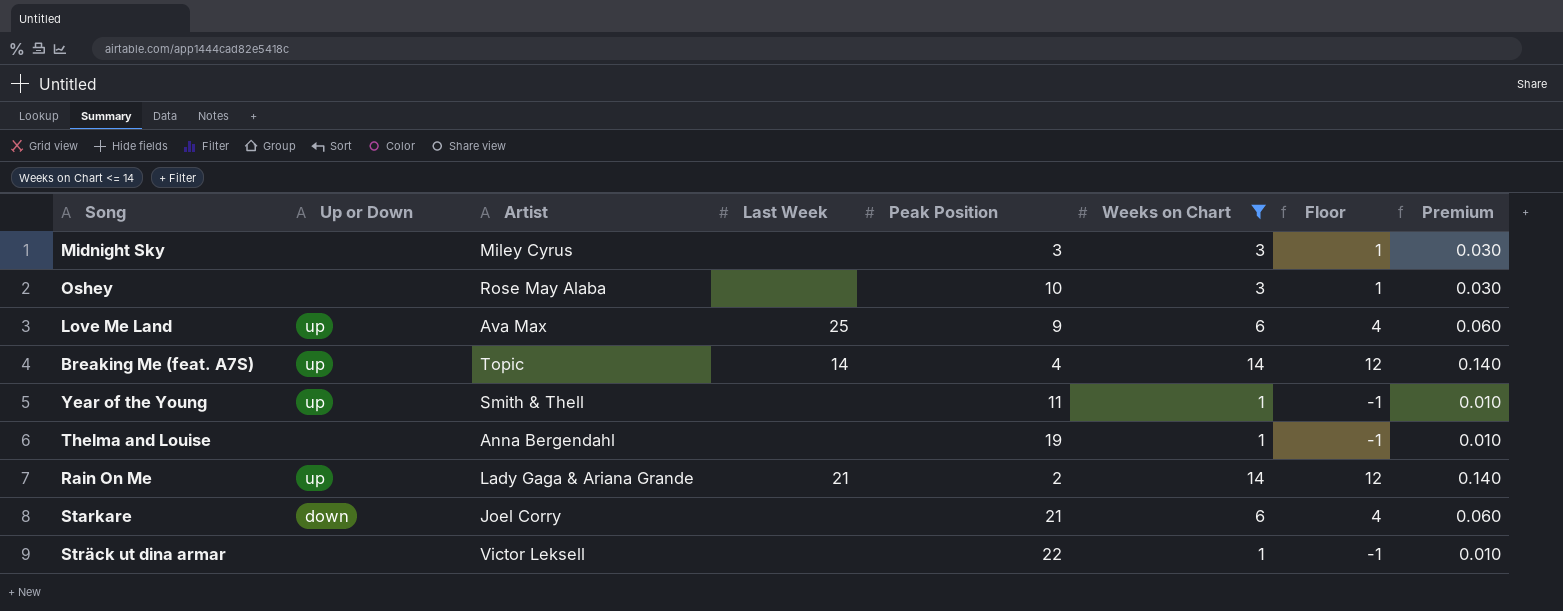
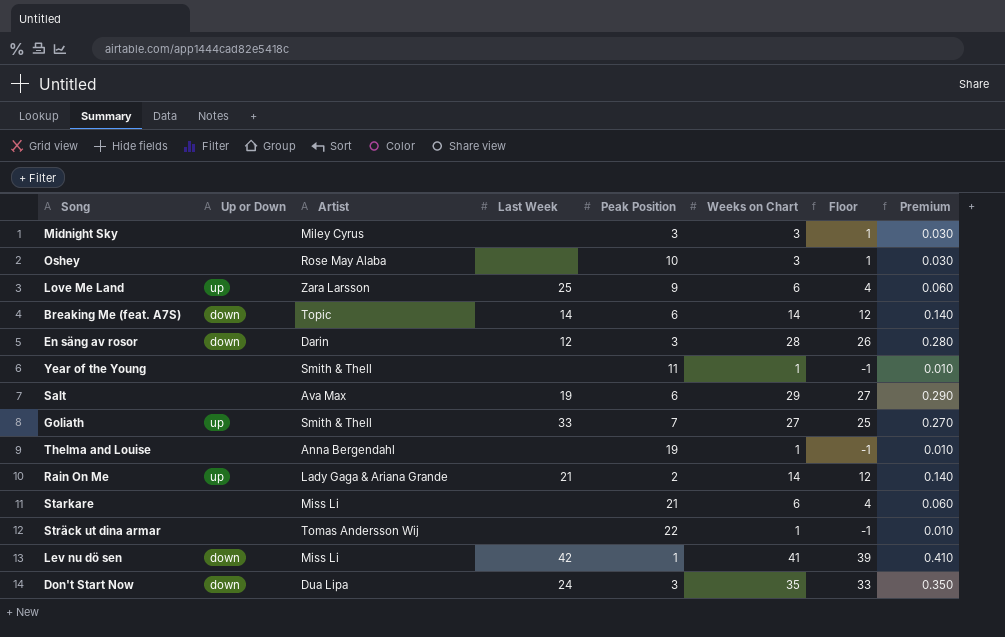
filter: Weeks on Chart <= 14 -> none
Love Me Land | Artist: Ava Max -> Zara Larsson
Breaking Me (feat. A7S) | Up or Down: up -> down
Breaking Me (feat. A7S) | Peak Position: 4 -> 6
Year of the Young | Up or Down: up -> none
Starkare | Up or Down: down -> none
Starkare | Artist: Joel Corry -> Miss Li
Sträck ut dina armar | Artist: Victor Leksell -> Tomas Andersson Wij

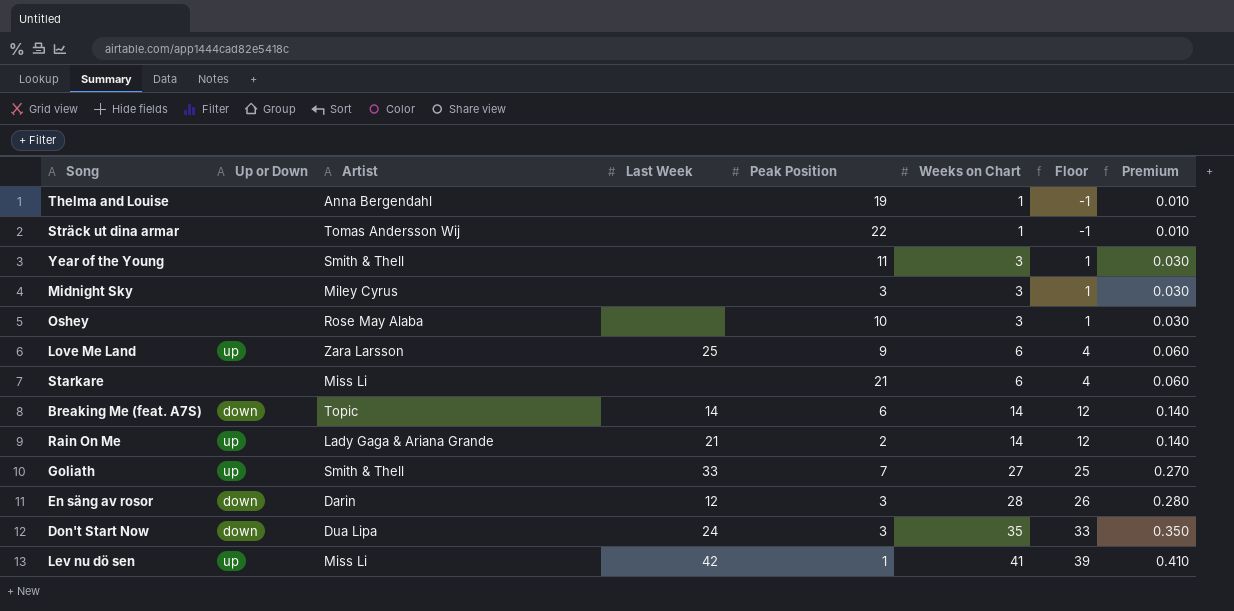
row order: none -> Weeks on Chart ascending
row Salt: none | Ava Max | 19 | 6 | 29 | 27 | 0.290 -> none
Year of the Young | Weeks on Chart: 1 -> 3
Year of the Young | Floor: -1 -> 1
Year of the Young | Premium: 0.010 -> 0.030
Lev nu dö sen | Up or Down: down -> up

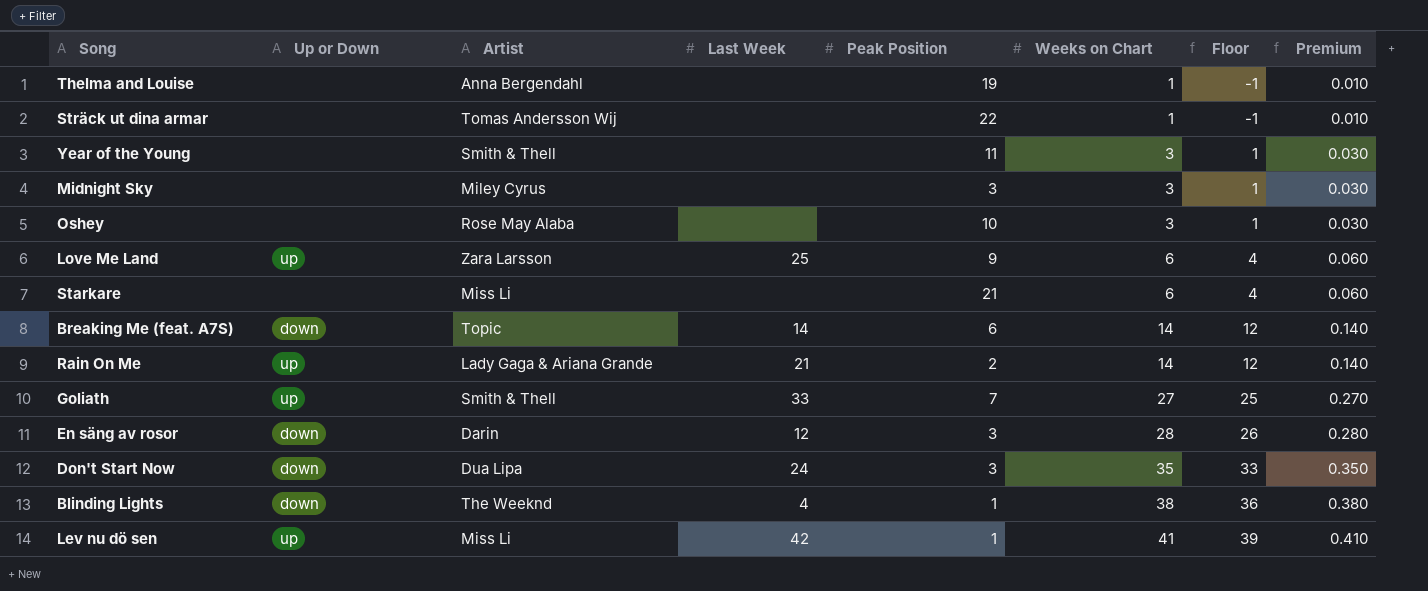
row Blinding Lights: none -> down | The Weeknd | 4 | 1 | 38 | 36 | 0.380

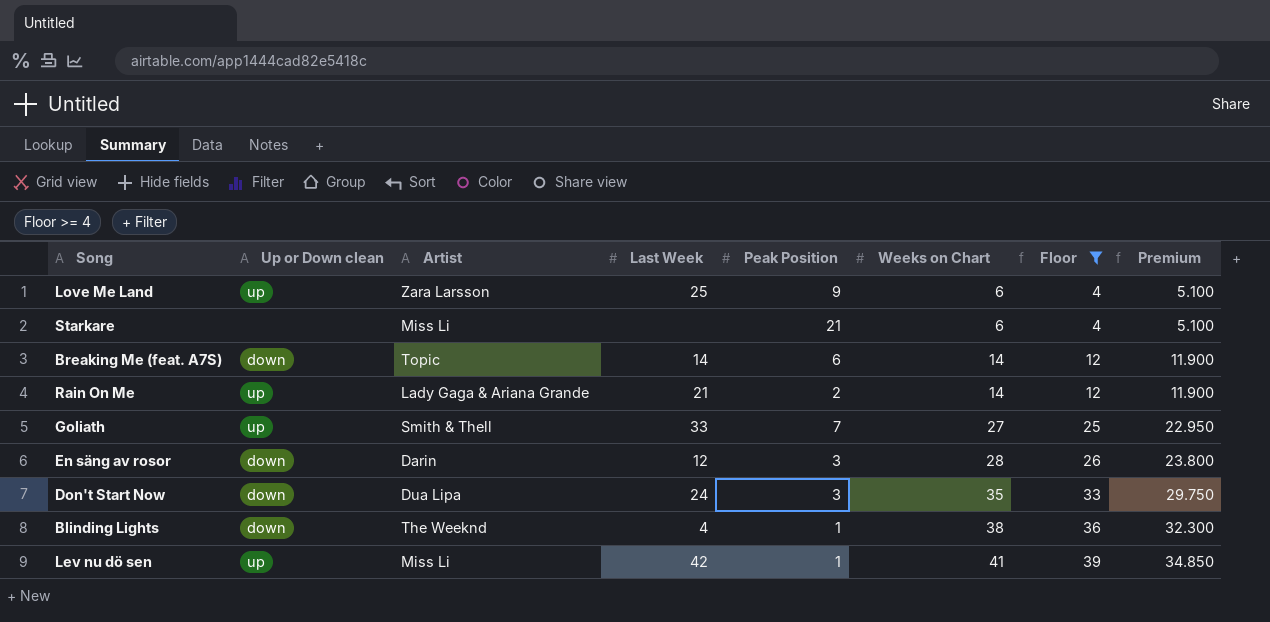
filter: none -> Floor >= 4
column name: Up or Down -> Up or Down clean
column Premium | formula: [Weeks on Chart] * 0.01 -> [Weeks on Chart] * 0.85

